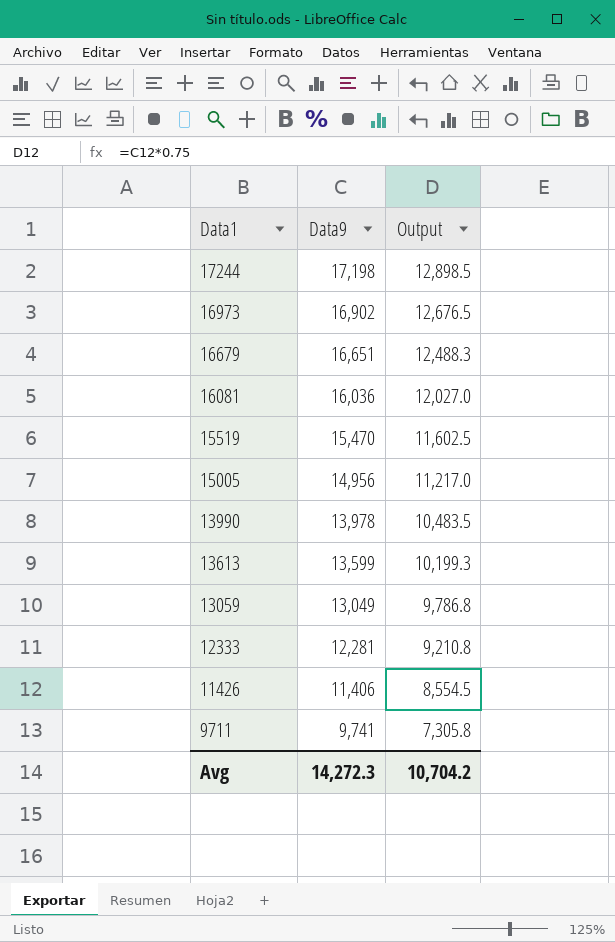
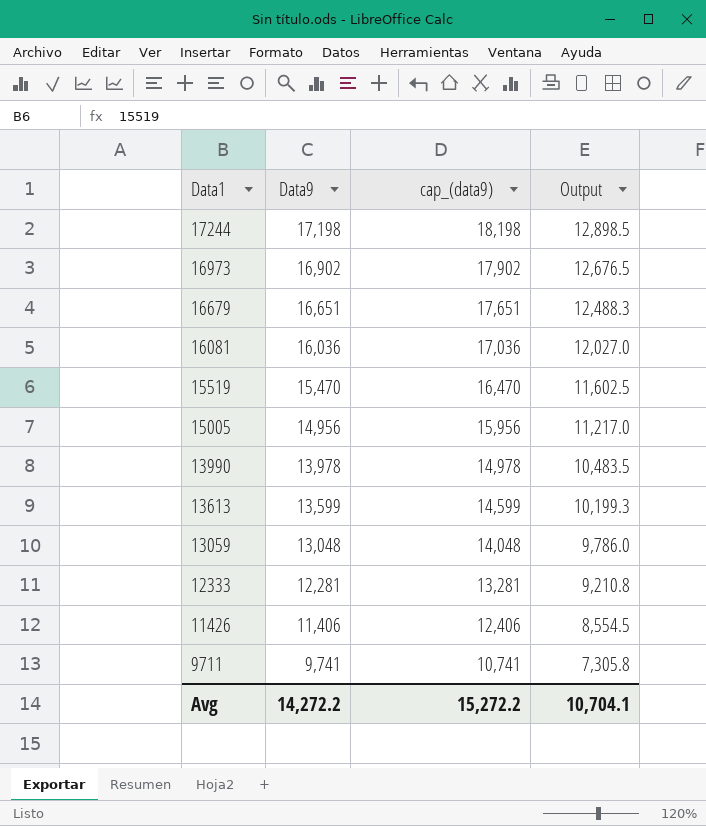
column cap_(data9) | formula: none -> [Data9] + 1000
13059 | Data9: 13,049 -> 13,048
13059 | Output: 9,786.8 -> 9,786.0
Avg | Data9: 14,272.3 -> 14,272.2
Avg | Output: 10,704.2 -> 10,704.1

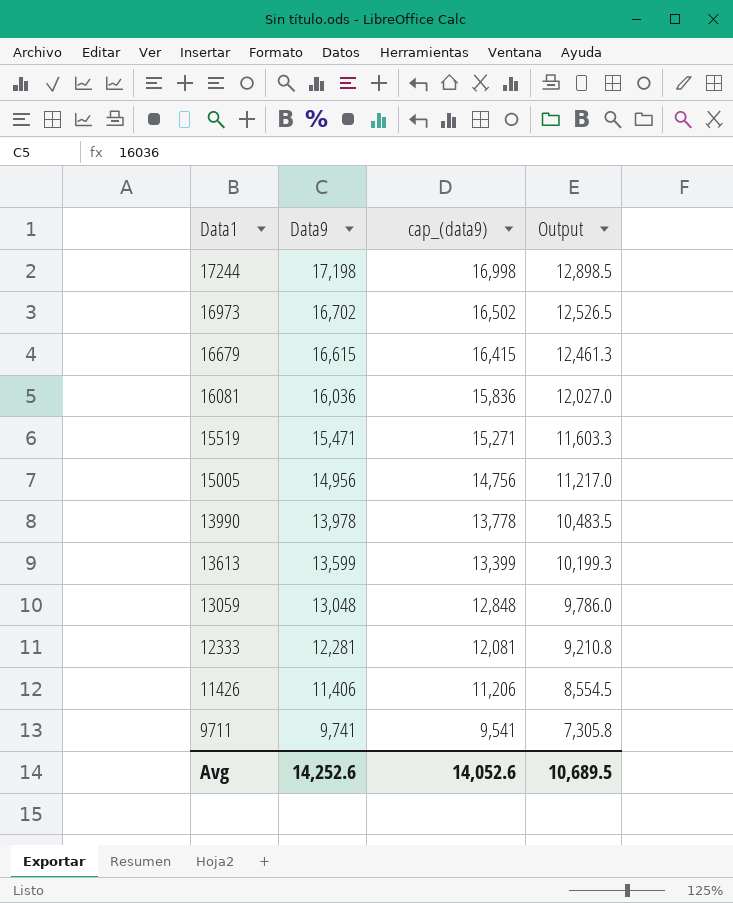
column cap_(data9) | formula: [Data9] + 1000 -> [Data9] - 200
16973 | Data9: 16,902 -> 16,702
16973 | Output: 12,676.5 -> 12,526.5
16679 | Data9: 16,651 -> 16,615
16679 | Output: 12,488.3 -> 12,461.3
15519 | Data9: 15,470 -> 15,471
15519 | Output: 11,602.5 -> 11,603.3
Avg | Data9: 14,272.2 -> 14,252.6
Avg | cap_(data9): 15,272.2 -> 14,052.6
Avg | Output: 10,704.1 -> 10,689.5

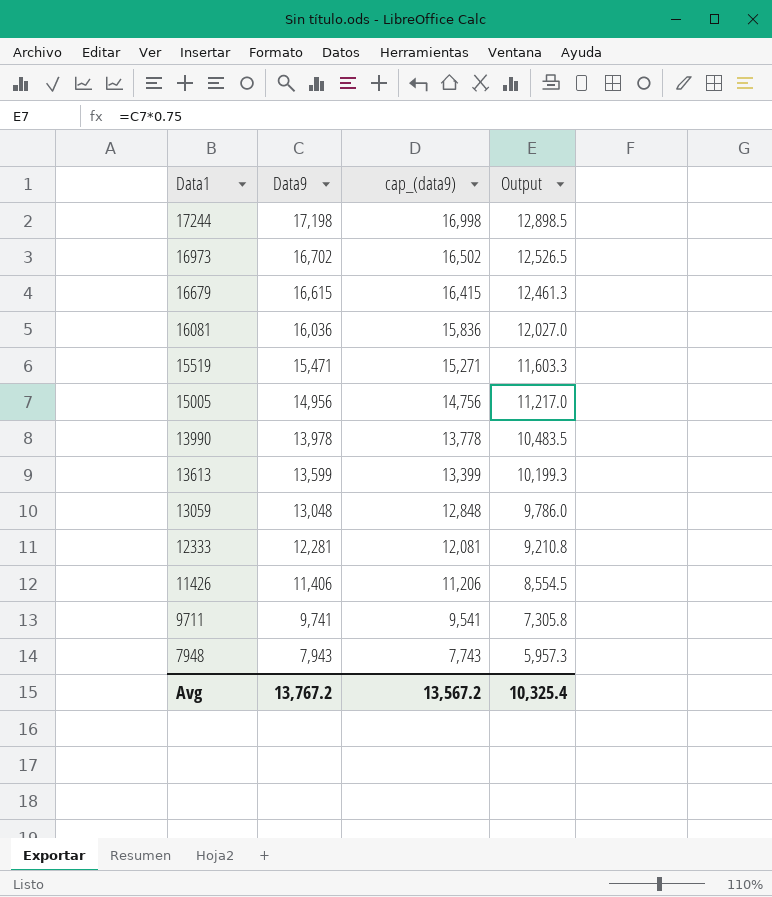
row 7948: none -> 7,943 | 7,743 | 5,957.3
Avg | Data9: 14,252.6 -> 13,767.2
Avg | cap_(data9): 14,052.6 -> 13,567.2
Avg | Output: 10,689.5 -> 10,325.4

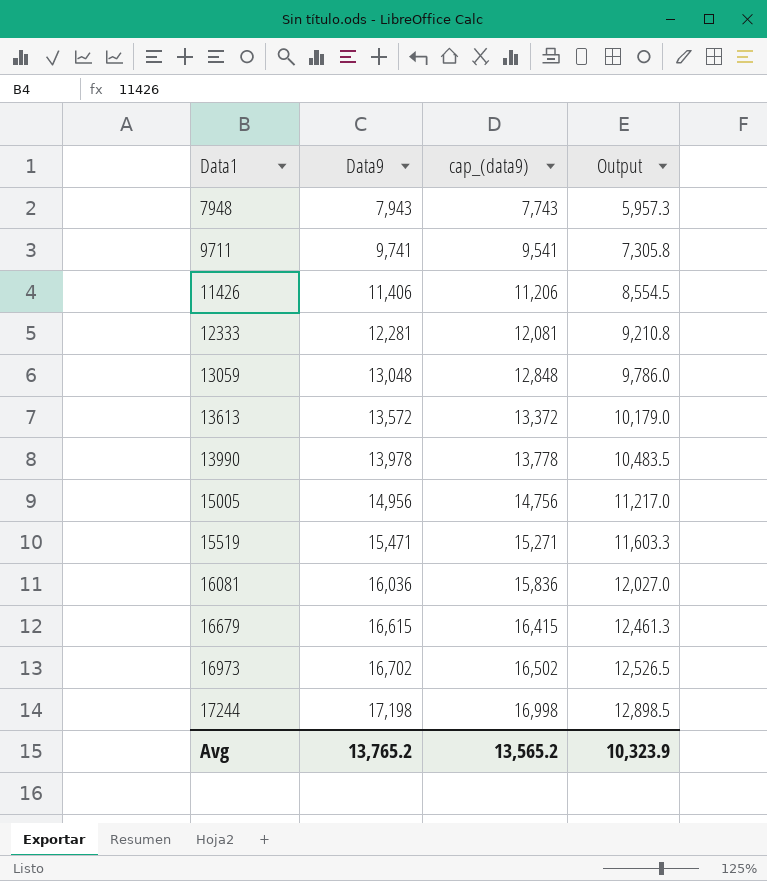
row order: Data1 descending -> Data1 ascending
13613 | Data9: 13,599 -> 13,572
13613 | cap_(data9): 13,399 -> 13,372
13613 | Output: 10,199.3 -> 10,179.0
Avg | Data9: 13,767.2 -> 13,765.2
Avg | cap_(data9): 13,567.2 -> 13,565.2
Avg | Output: 10,325.4 -> 10,323.9

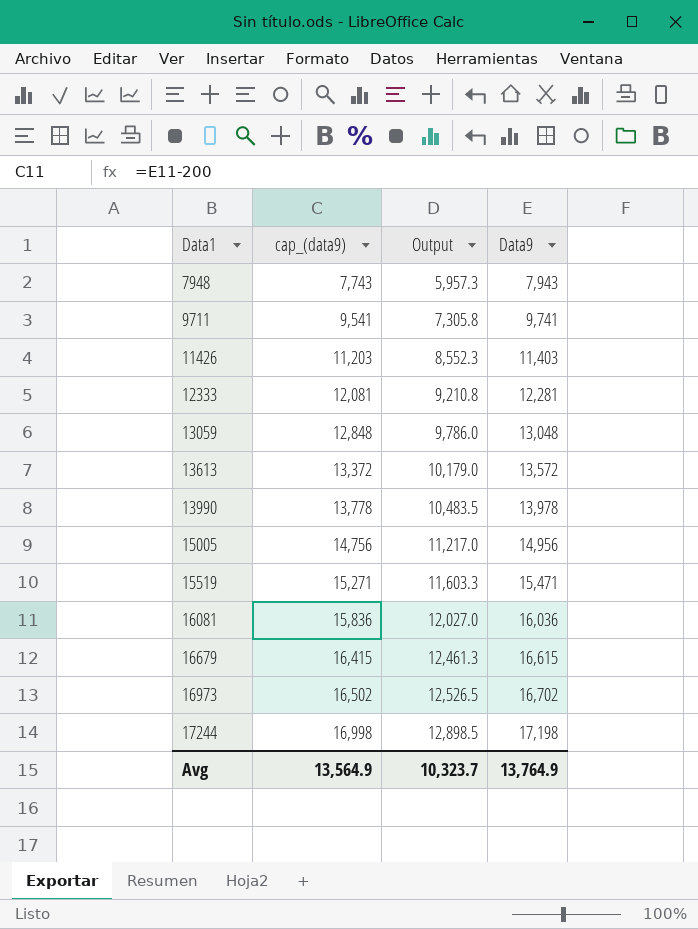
column Data9 | position: 2 -> 4
11426 | cap_(data9): 11,206 -> 11,203
11426 | Output: 8,554.5 -> 8,552.3
11426 | Data9: 11,406 -> 11,403
Avg | cap_(data9): 13,565.2 -> 13,564.9
Avg | Output: 10,323.9 -> 10,323.7
Avg | Data9: 13,765.2 -> 13,764.9

